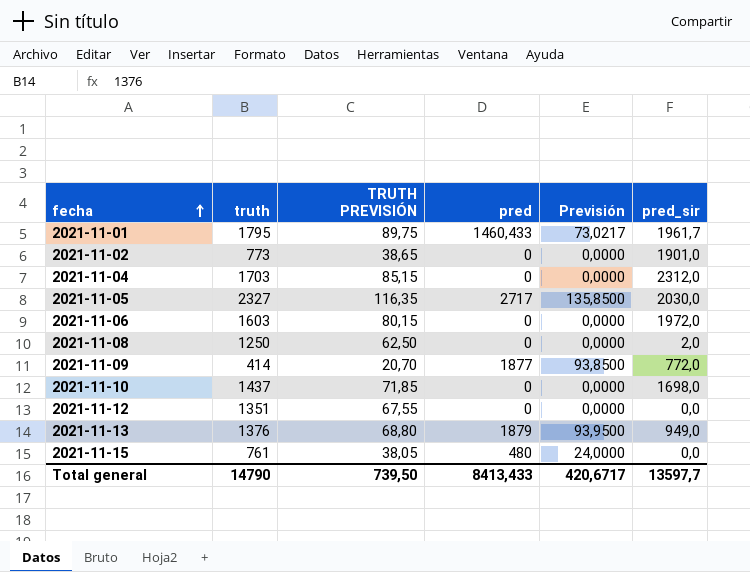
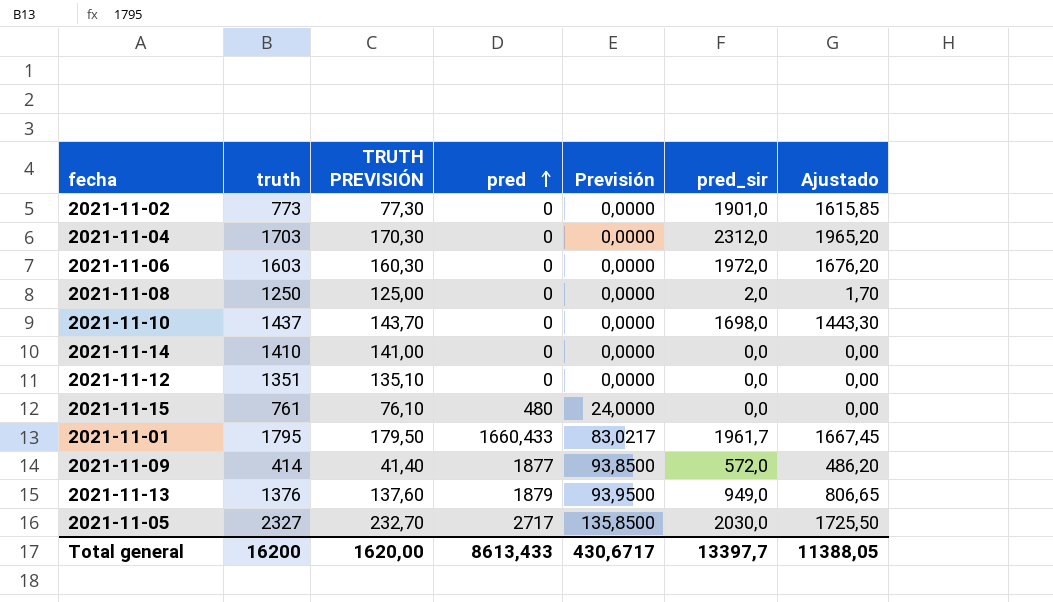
row order: fecha ascending -> pred ascending
column TRUTH PREVISIÓN | formula: [truth] * 0,05 -> [truth] * 0,1
column Ajustado | formula: none -> [pred_sir] * 0,85
row 2021-11-14: none -> 1410 | 141,00 | 0 | 0,0000 | 0,0 | 0,00
2021-11-01 | pred: 1460,433 -> 1660,433
2021-11-01 | Previsión: 73,0217 -> 83,0217
2021-11-09 | pred_sir: 772,0 -> 572,0
Total general | truth: 14790 -> 16200
Total general | TRUTH PREVISIÓN: 739,50 -> 1620,00
Total general | pred: 8413,433 -> 8613,433
Total general | Previsión: 420,6717 -> 430,6717
Total general | pred_sir: 13597,7 -> 13397,7

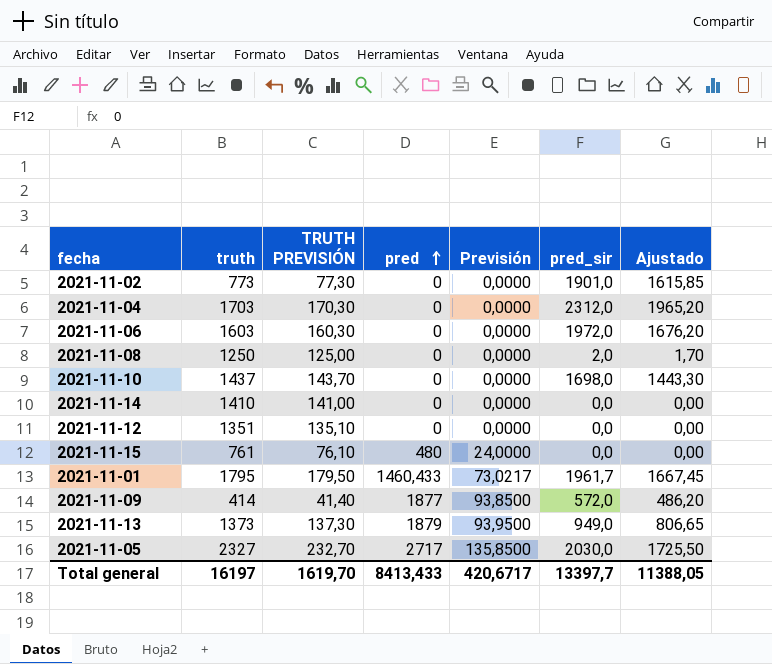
2021-11-01 | pred: 1660,433 -> 1460,433
2021-11-01 | Previsión: 83,0217 -> 73,0217
2021-11-13 | truth: 1376 -> 1373
2021-11-13 | TRUTH PREVISIÓN: 137,60 -> 137,30
Total general | truth: 16200 -> 16197
Total general | TRUTH PREVISIÓN: 1620,00 -> 1619,70
Total general | pred: 8613,433 -> 8413,433
Total general | Previsión: 430,6717 -> 420,6717

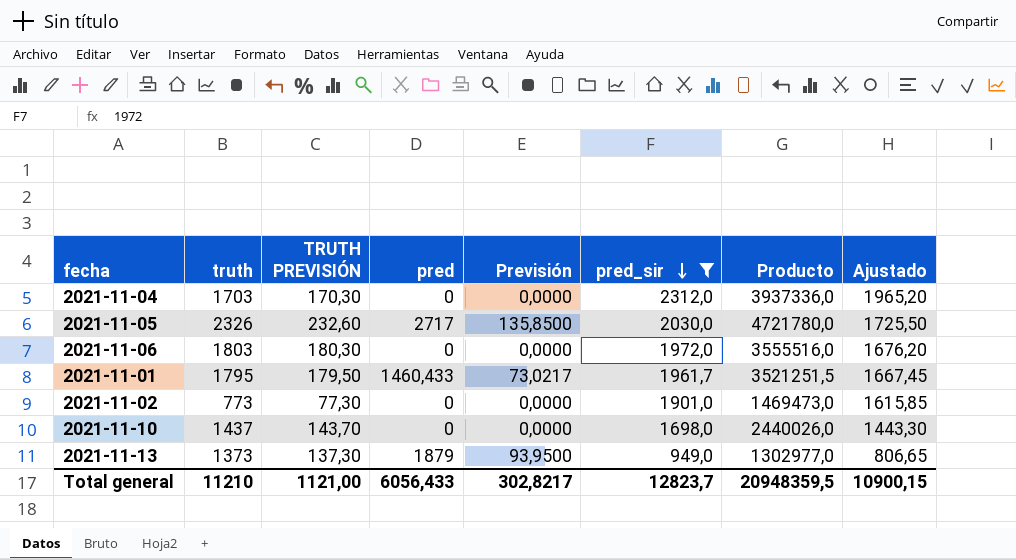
filter: none -> pred_sir >= 949,0
row order: pred ascending -> pred_sir descending
column Producto | formula: none -> [truth] * [pred_sir]
2021-11-05 | truth: 2327 -> 2326
2021-11-05 | TRUTH PREVISIÓN: 232,70 -> 232,60
2021-11-06 | truth: 1603 -> 1803
2021-11-06 | TRUTH PREVISIÓN: 160,30 -> 180,30
Total general | truth: 16197 -> 11210
Total general | TRUTH PREVISIÓN: 1619,70 -> 1121,00
Total general | pred: 8413,433 -> 6056,433
Total general | Previsión: 420,6717 -> 302,8217
Total general | pred_sir: 13397,7 -> 12823,7
Total general | Ajustado: 11388,05 -> 10900,15

